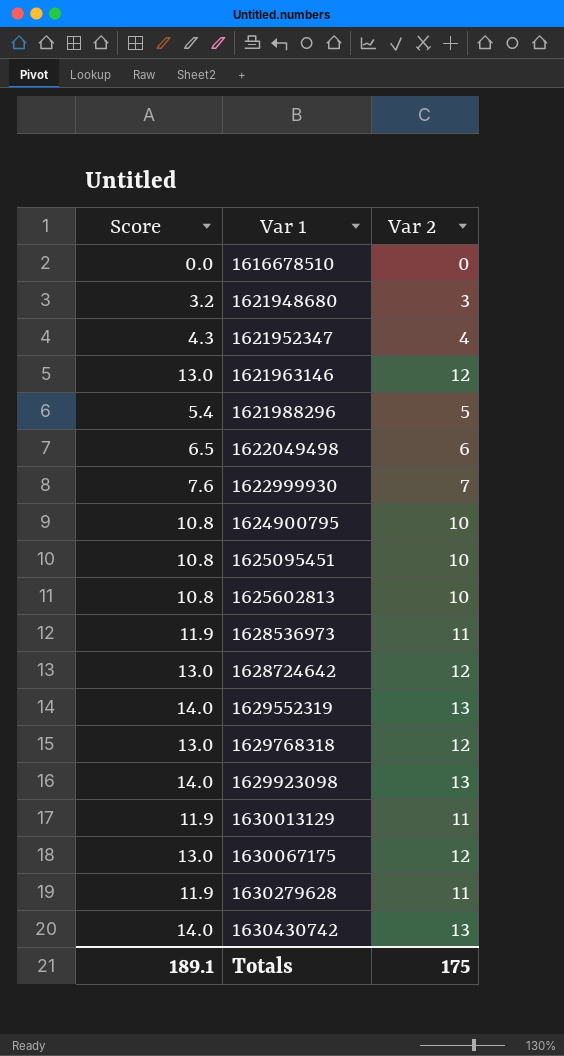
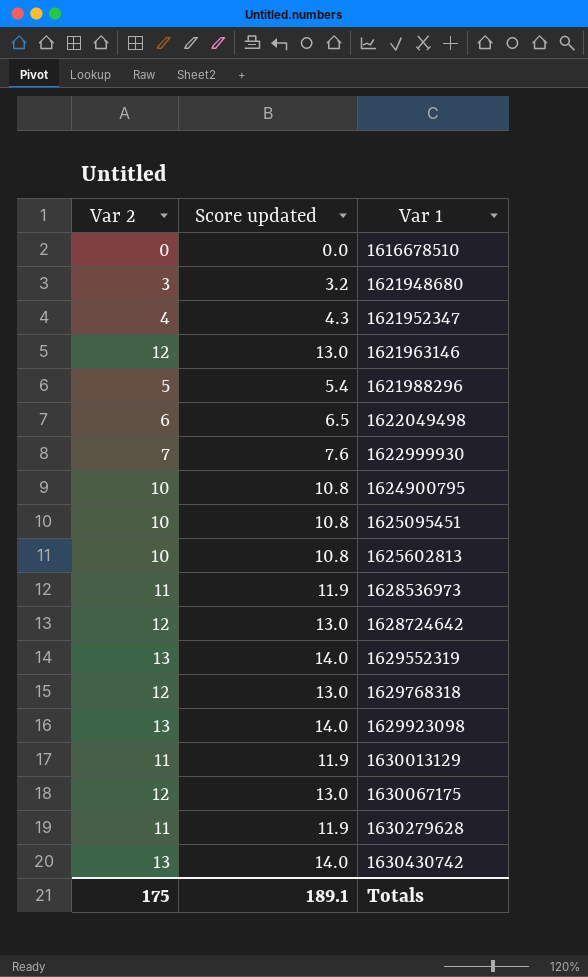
column Var 2 | position: 3 -> 1
column name: Score -> Score updated

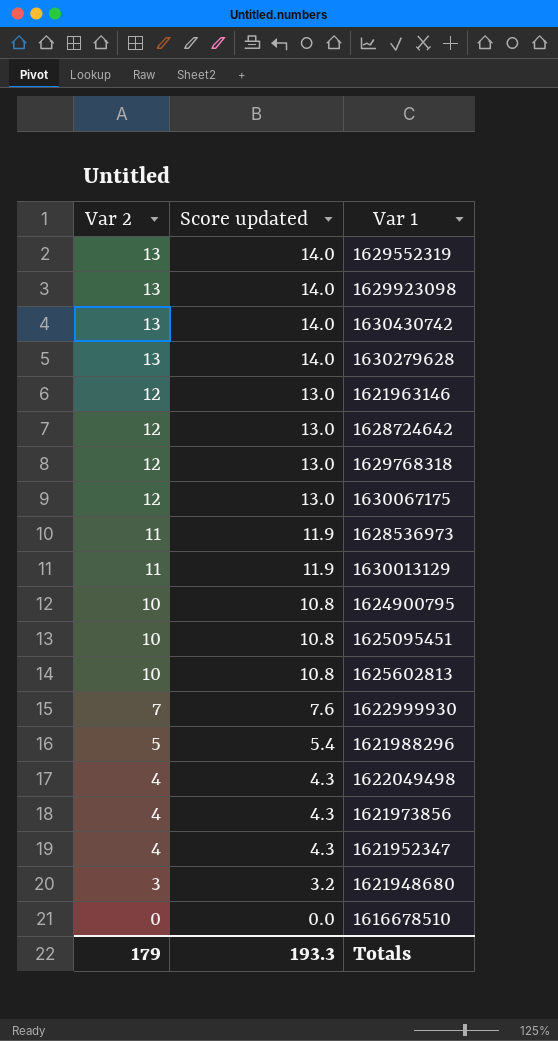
row order: Var 1 ascending -> Var 2 descending
1630279628 | Var 2: 11 -> 13
1630279628 | Score updated: 11.9 -> 14.0
1622049498 | Var 2: 6 -> 4
1622049498 | Score updated: 6.5 -> 4.3
row 1621973856: none -> 4 | 4.3
Totals | Var 2: 175 -> 179
Totals | Score updated: 189.1 -> 193.3

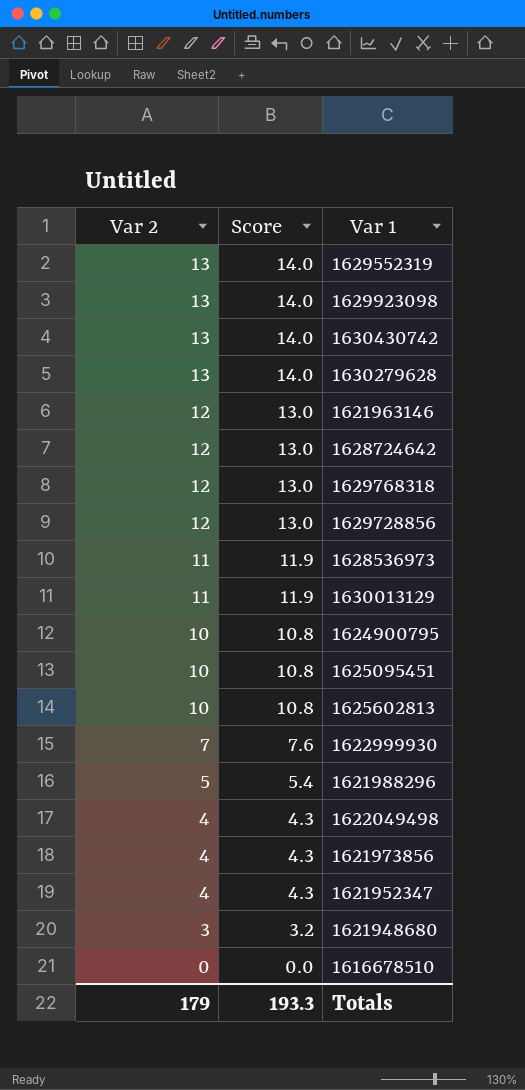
column name: Score updated -> Score
row 1630067175: 12 | 13.0 -> none
row 1629728856: none -> 12 | 13.0

